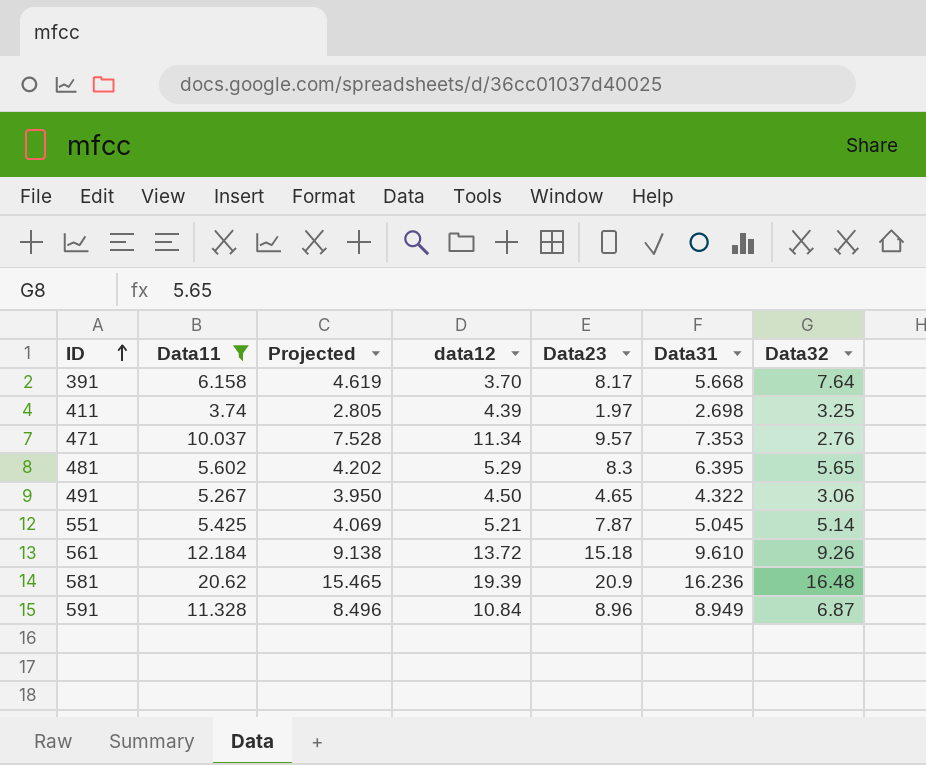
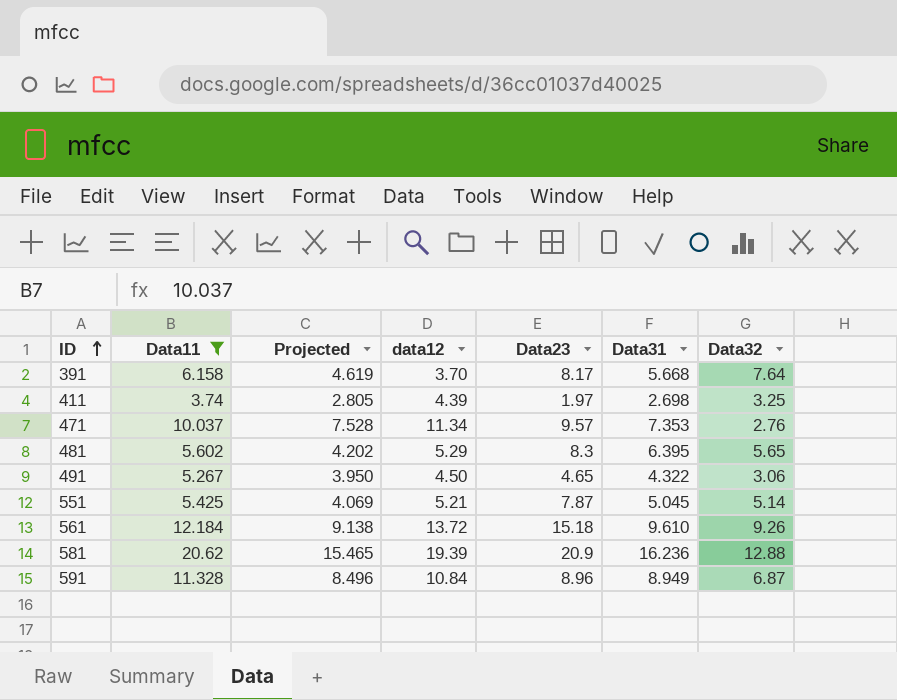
581 | Data32: 16.48 -> 12.88

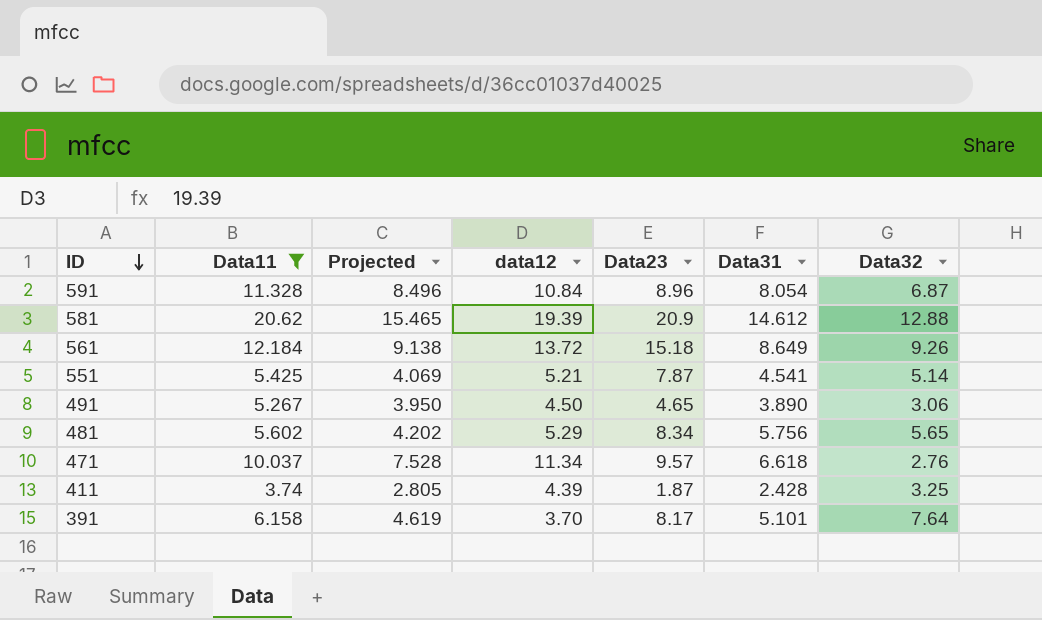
row order: ID ascending -> ID descending
591 | Data31: 8.949 -> 8.054
581 | Data31: 16.236 -> 14.612
561 | Data31: 9.610 -> 8.649
551 | Data31: 5.045 -> 4.541
491 | Data31: 4.322 -> 3.890
481 | Data23: 8.3 -> 8.34
481 | Data31: 6.395 -> 5.756
471 | Data31: 7.353 -> 6.618
411 | Data23: 1.97 -> 1.87
411 | Data31: 2.698 -> 2.428
391 | Data31: 5.668 -> 5.101

